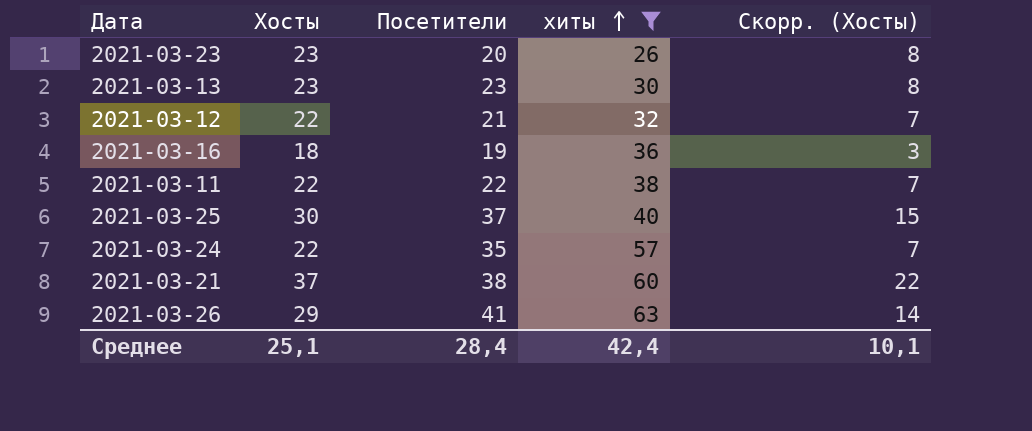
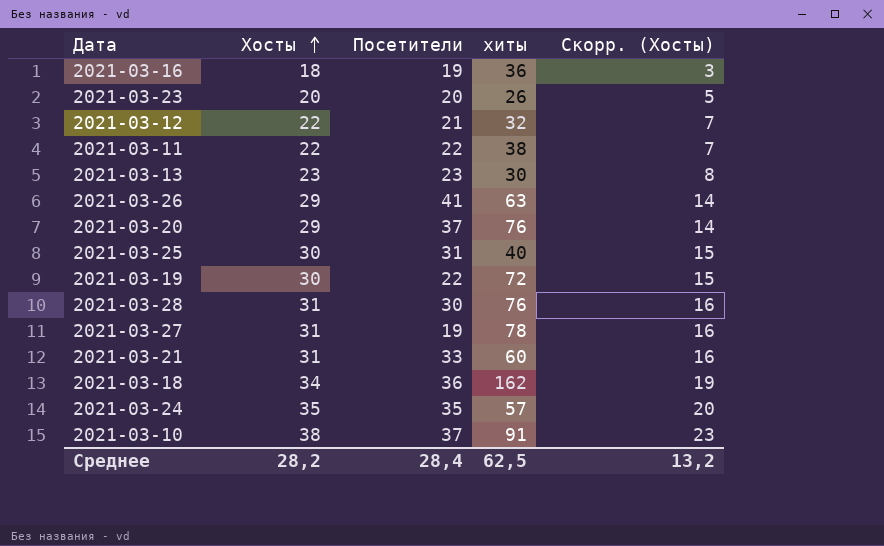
filter: хиты <= 63 -> none
row order: хиты ascending -> Хосты ascending
2021-03-23 | Хосты: 23 -> 20
2021-03-23 | Скорр. (Хосты): 8 -> 5
2021-03-25 | Посетители: 37 -> 31
2021-03-21 | Хосты: 37 -> 31
2021-03-21 | Посетители: 38 -> 33
2021-03-21 | Скорр. (Хосты): 22 -> 16
2021-03-24 | Хосты: 22 -> 35
2021-03-24 | Скорр. (Хосты): 7 -> 20
Среднее | Хосты: 25,1 -> 28,2
Среднее | хиты: 42,4 -> 62,5
Среднее | Скорр. (Хосты): 10,1 -> 13,2

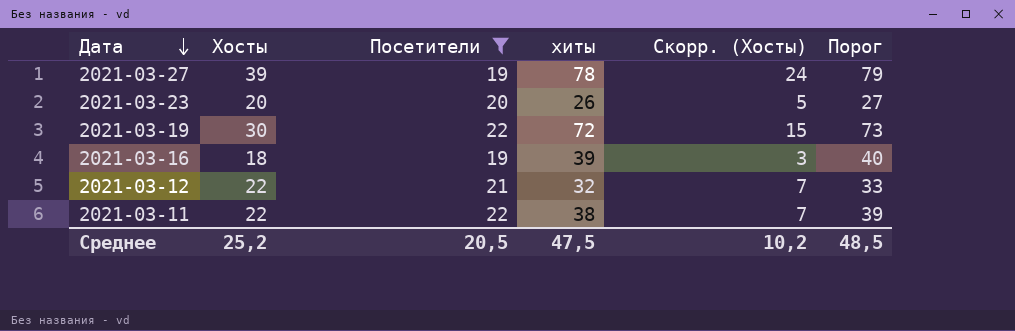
filter: none -> Посетители <= 22
row order: Хосты ascending -> Дата descending
column Порог | formula: none -> [хиты] + 1
2021-03-27 | Хосты: 31 -> 39
2021-03-27 | Скорр. (Хосты): 16 -> 24
2021-03-16 | хиты: 36 -> 39
Среднее | Хосты: 28,2 -> 25,2
Среднее | Посетители: 28,4 -> 20,5
Среднее | хиты: 62,5 -> 47,5
Среднее | Скорр. (Хосты): 13,2 -> 10,2

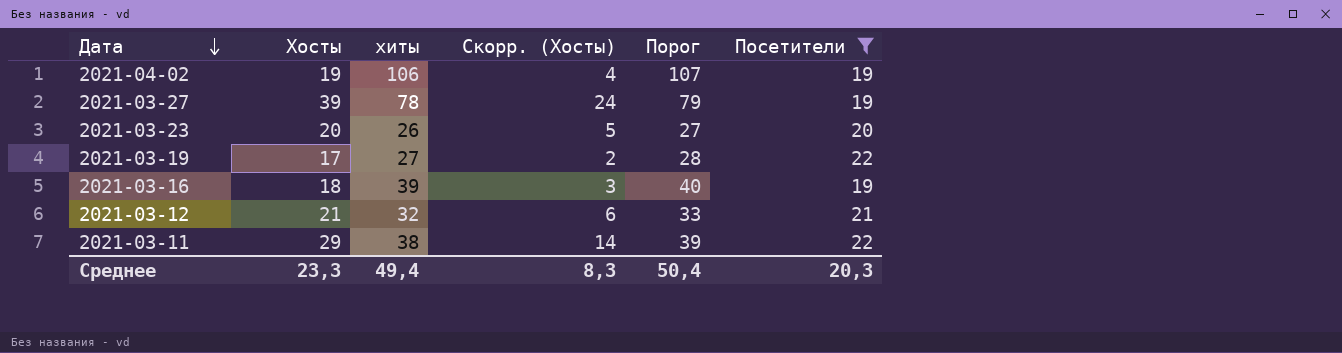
column Посетители | position: 3 -> 6
row 2021-04-02: none -> 19 | 106 | 4 | 107 | 19
2021-03-19 | Хосты: 30 -> 17
2021-03-19 | хиты: 72 -> 27
2021-03-19 | Скорр. (Хосты): 15 -> 2
2021-03-19 | Порог: 73 -> 28
2021-03-12 | Хосты: 22 -> 21
2021-03-12 | Скорр. (Хосты): 7 -> 6
2021-03-11 | Хосты: 22 -> 29
2021-03-11 | Скорр. (Хосты): 7 -> 14
Среднее | Хосты: 25,2 -> 23,3
Среднее | хиты: 47,5 -> 49,4
Среднее | Скорр. (Хосты): 10,2 -> 8,3
Среднее | Порог: 48,5 -> 50,4
Среднее | Посетители: 20,5 -> 20,3

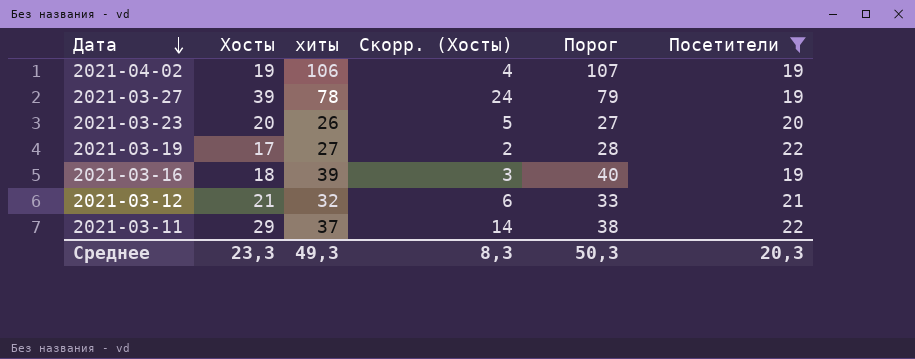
2021-03-11 | хиты: 38 -> 37
2021-03-11 | Порог: 39 -> 38
Среднее | хиты: 49,4 -> 49,3
Среднее | Порог: 50,4 -> 50,3

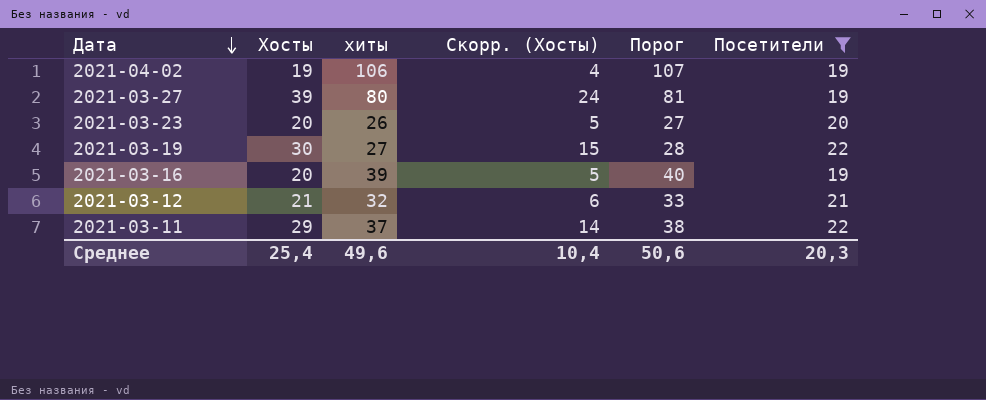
2021-03-27 | хиты: 78 -> 80
2021-03-27 | Порог: 79 -> 81
2021-03-19 | Хосты: 17 -> 30
2021-03-19 | Скорр. (Хосты): 2 -> 15
2021-03-16 | Хосты: 18 -> 20
2021-03-16 | Скорр. (Хосты): 3 -> 5
Среднее | Хосты: 23,3 -> 25,4
Среднее | хиты: 49,3 -> 49,6
Среднее | Скорр. (Хосты): 8,3 -> 10,4
Среднее | Порог: 50,3 -> 50,6

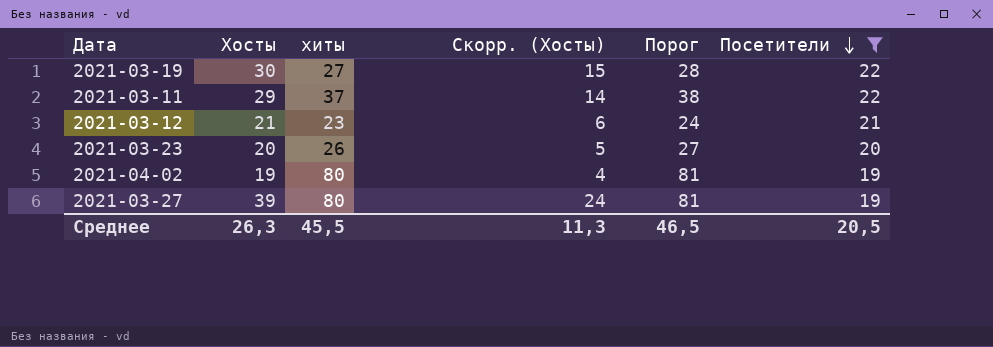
row order: Дата descending -> Посетители descending
row 2021-03-16: 20 | 39 | 5 | 40 | 19 -> none
2021-03-12 | хиты: 32 -> 23
2021-03-12 | Порог: 33 -> 24
2021-04-02 | хиты: 106 -> 80
2021-04-02 | Порог: 107 -> 81
Среднее | Хосты: 25,4 -> 26,3
Среднее | хиты: 49,6 -> 45,5
Среднее | Скорр. (Хосты): 10,4 -> 11,3
Среднее | Порог: 50,6 -> 46,5
Среднее | Посетители: 20,3 -> 20,5

